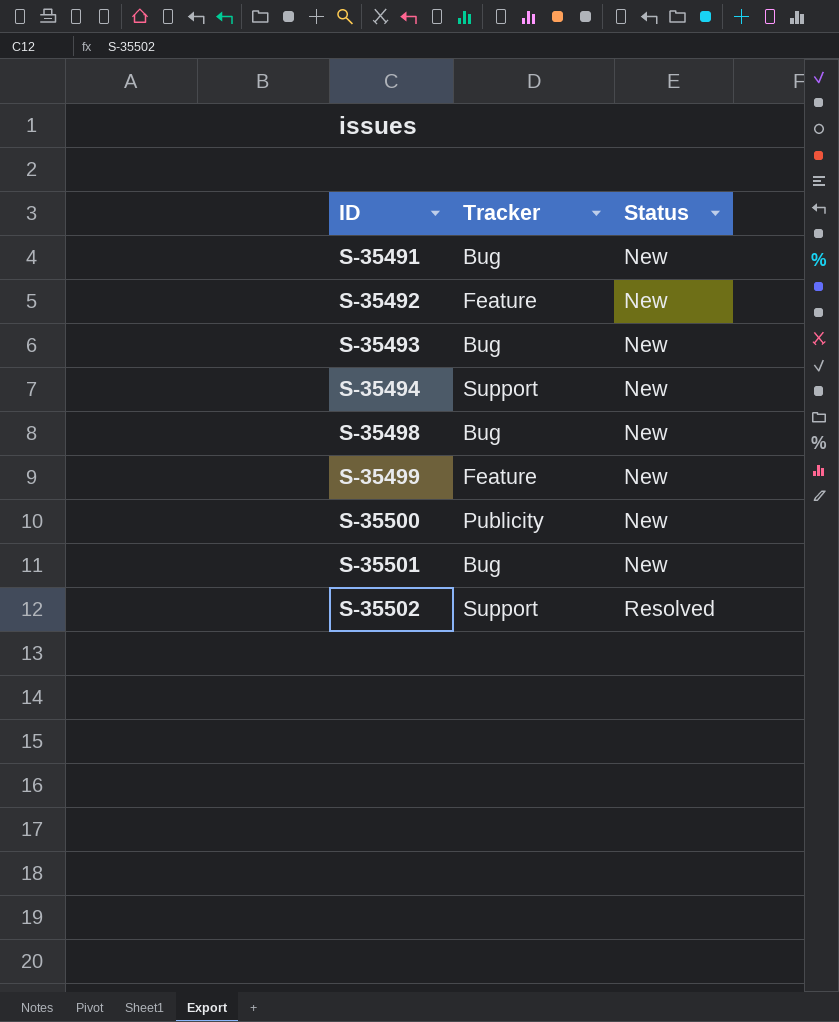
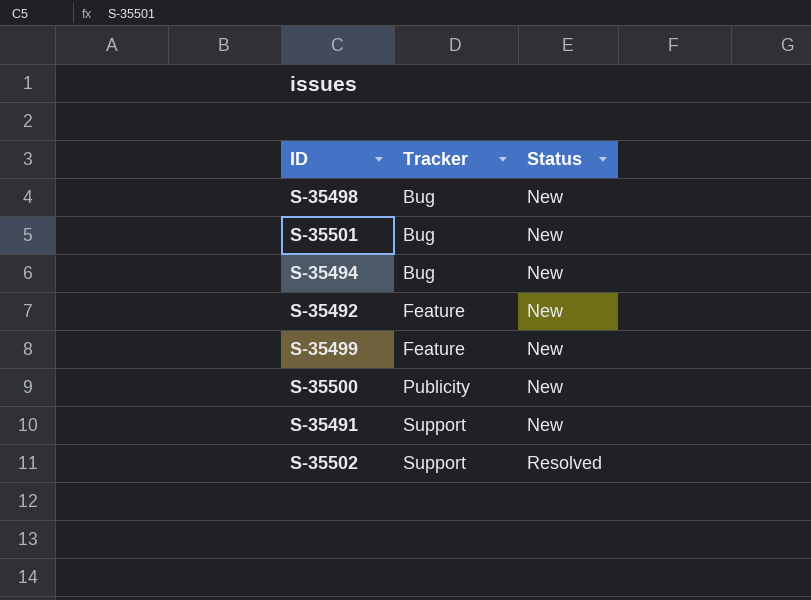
row order: ID ascending -> Tracker ascending
row S-35493: Bug | New -> none
S-35494 | Tracker: Support -> Bug
S-35491 | Tracker: Bug -> Support

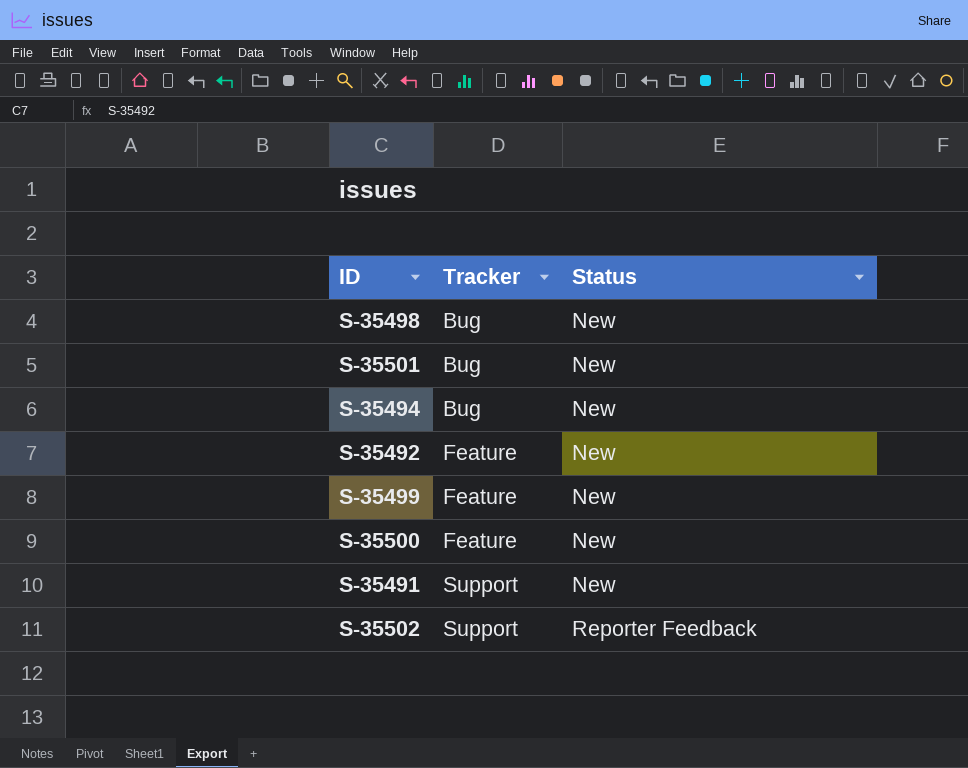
S-35500 | Tracker: Publicity -> Feature
S-35502 | Status: Resolved -> Reporter Feedback

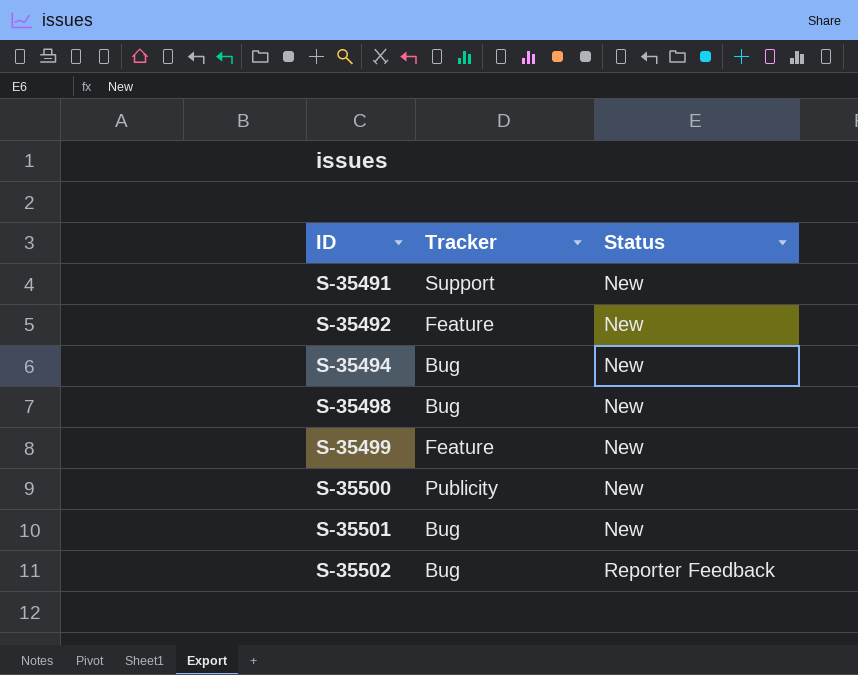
row order: Tracker ascending -> ID ascending
S-35500 | Tracker: Feature -> Publicity
S-35502 | Tracker: Support -> Bug

